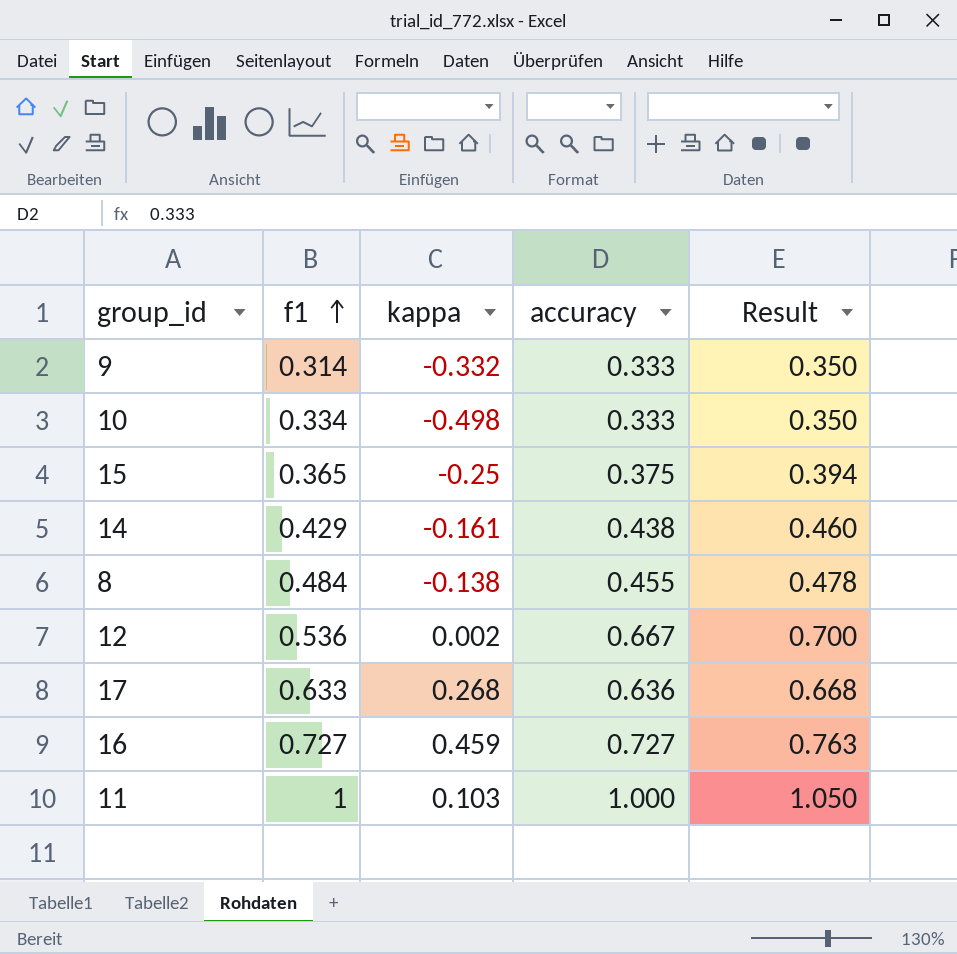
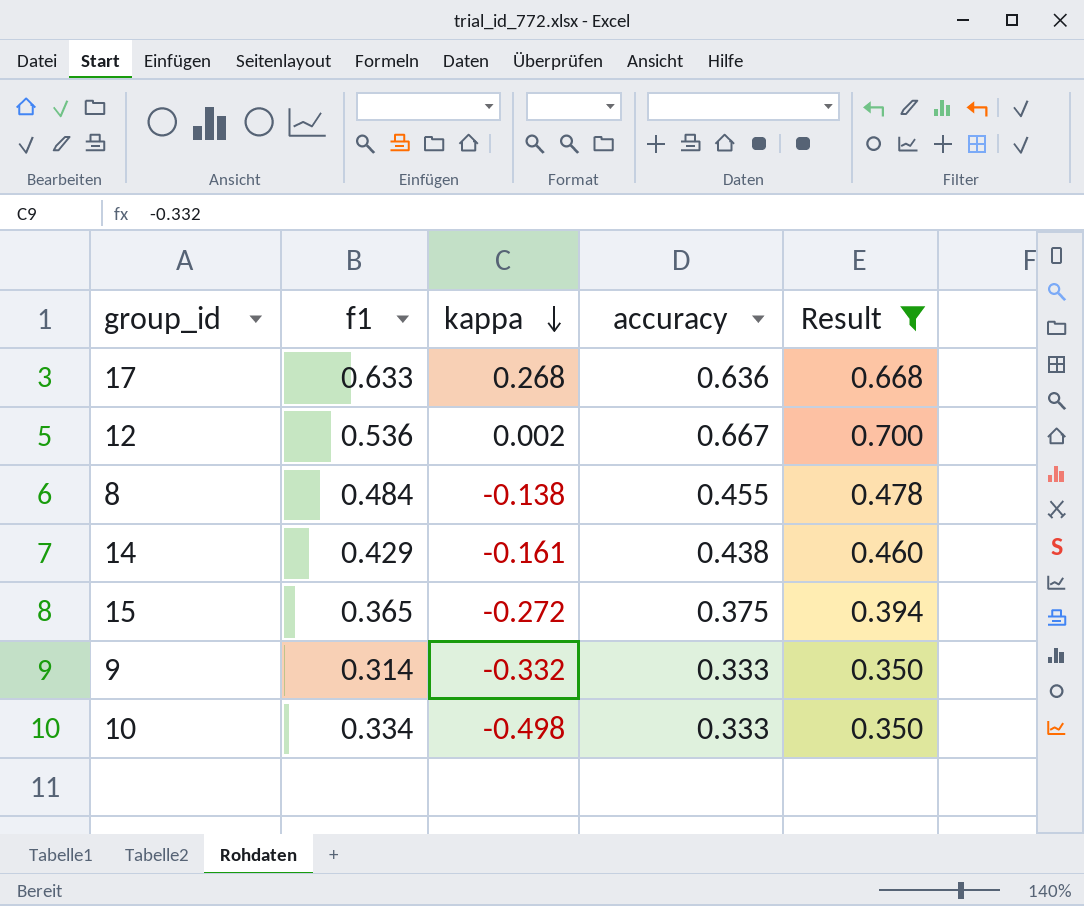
filter: none -> Result <= 0.700
row order: f1 ascending -> kappa descending
15 | kappa: -0.25 -> -0.272

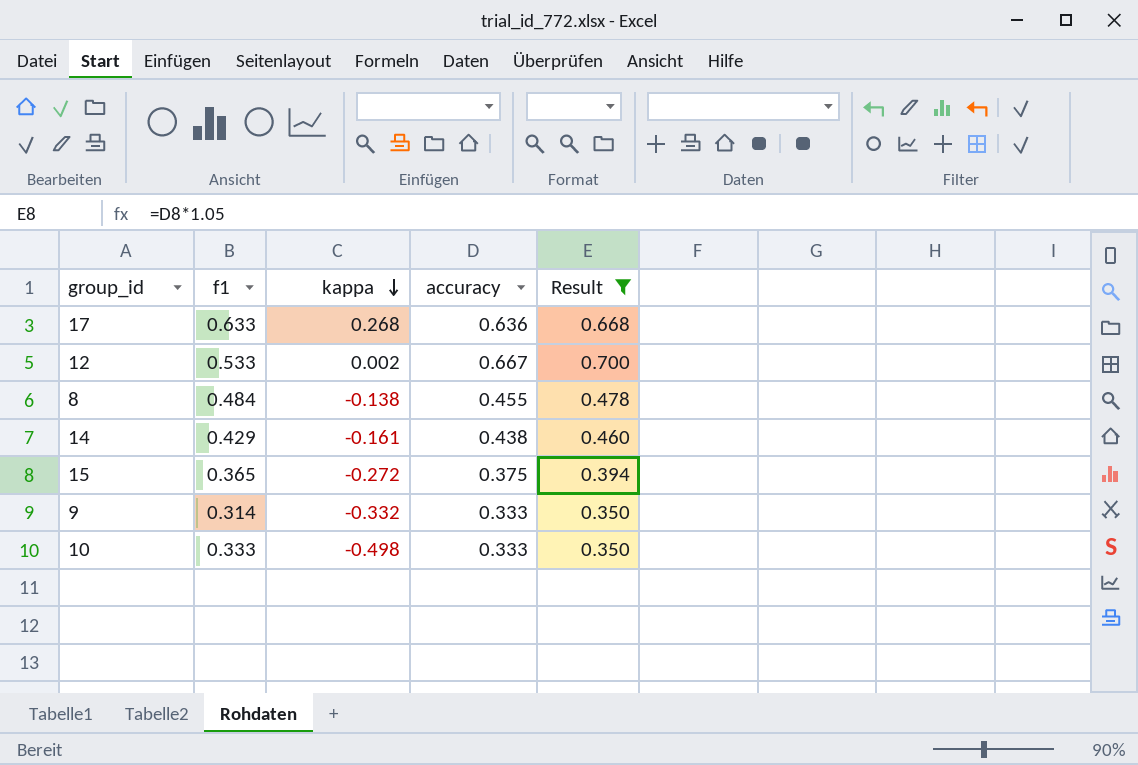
12 | f1: 0.536 -> 0.533
10 | f1: 0.334 -> 0.333

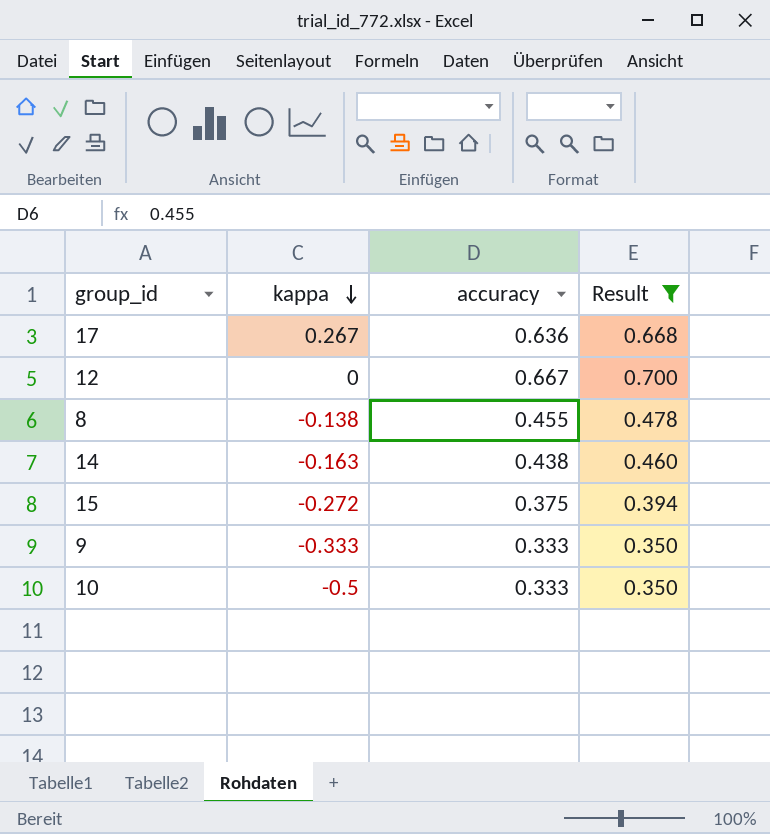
column f1 | position: 2 -> none
17 | kappa: 0.268 -> 0.267
12 | kappa: 0.002 -> 0
14 | kappa: -0.161 -> -0.163
9 | kappa: -0.332 -> -0.333
10 | kappa: -0.498 -> -0.5

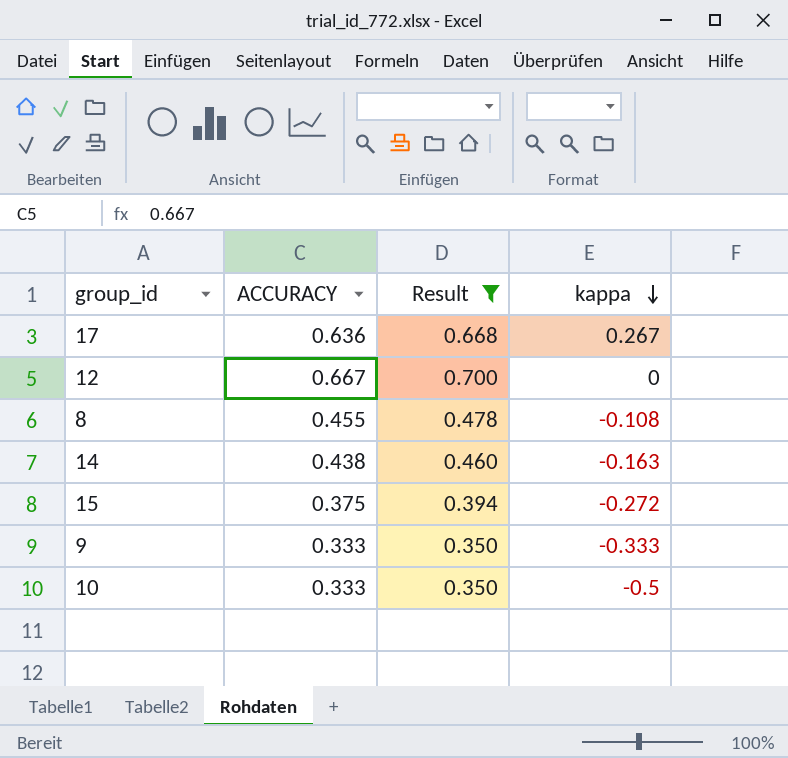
column name: accuracy -> ACCURACY
column kappa | position: 2 -> 4
8 | kappa: -0.138 -> -0.108

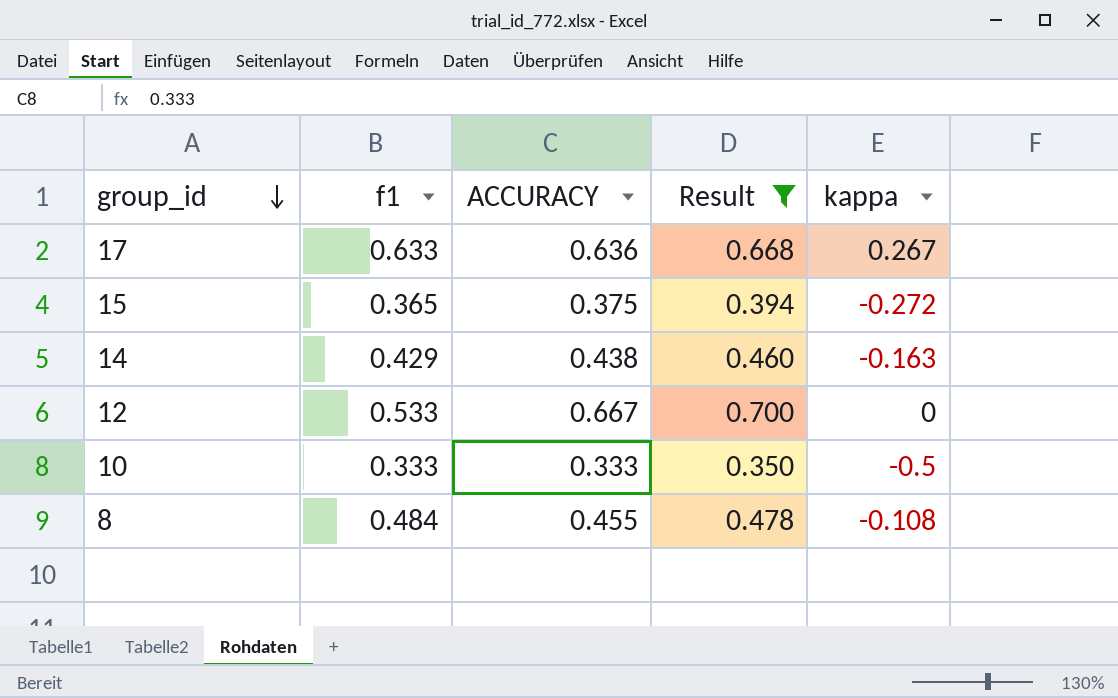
row order: kappa descending -> group_id descending
column f1 | position: none -> 2
row 9: 0.333 | 0.350 | -0.333 -> none

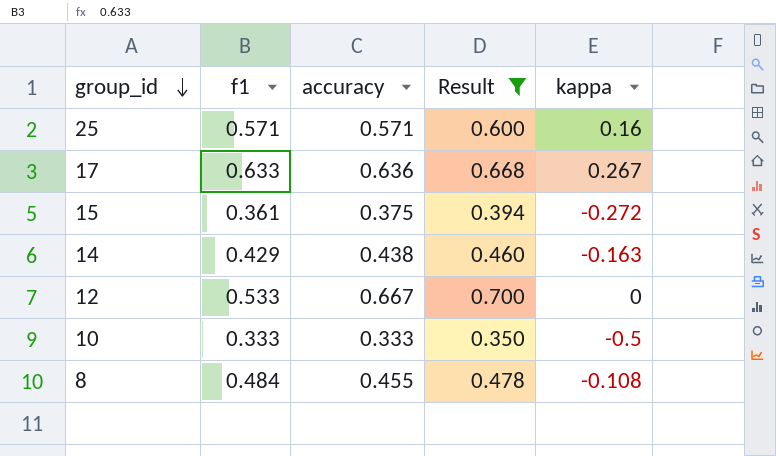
column name: ACCURACY -> accuracy
row 25: none -> 0.571 | 0.571 | 0.600 | 0.16
15 | f1: 0.365 -> 0.361

